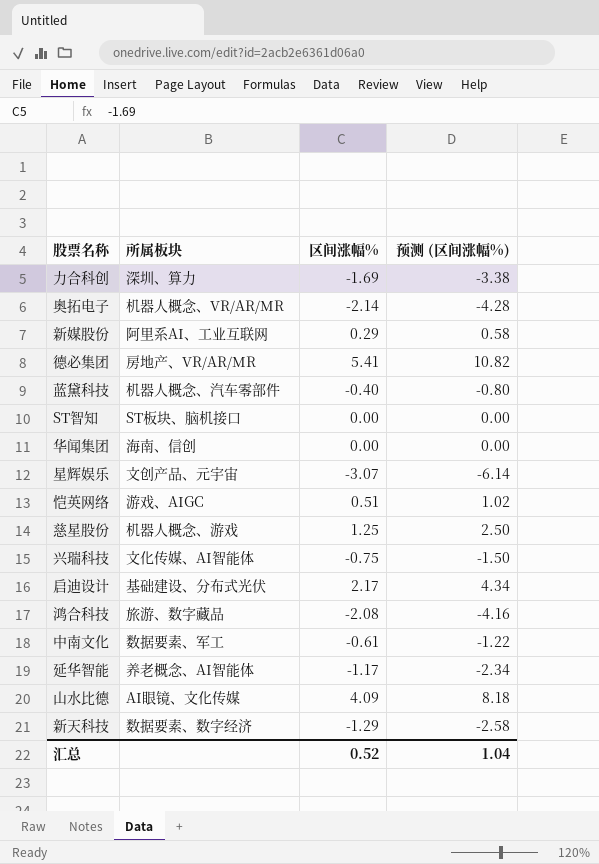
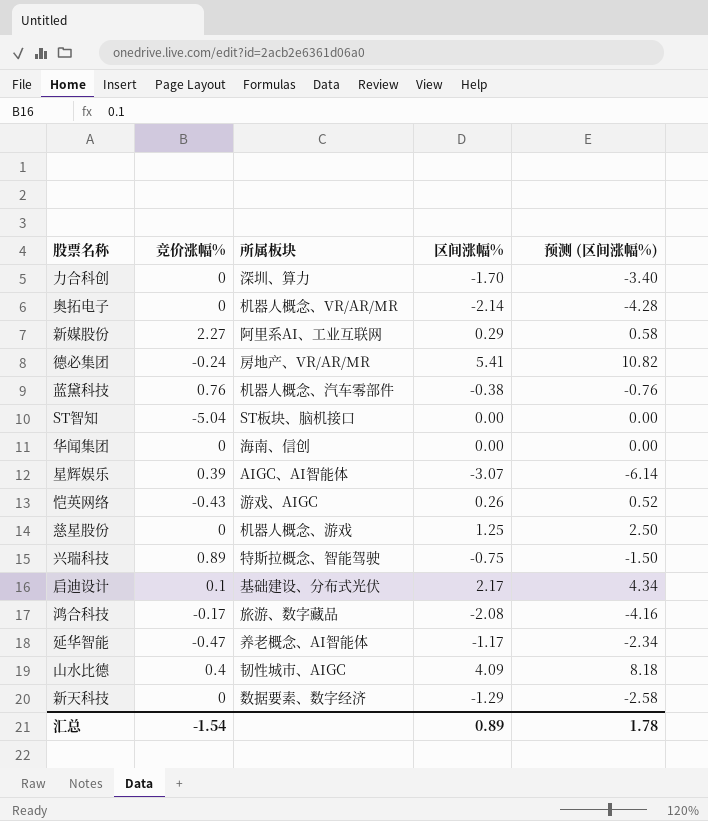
column 竞价涨幅% | position: none -> 2
row 中南文化: 数据要素、军工 | -0.61 | -1.22 -> none
力合科创 | 区间涨幅%: -1.69 -> -1.70
力合科创 | 预测 (区间涨幅%): -3.38 -> -3.40
蓝黛科技 | 区间涨幅%: -0.40 -> -0.38
蓝黛科技 | 预测 (区间涨幅%): -0.80 -> -0.76
星辉娱乐 | 所属板块: 文创产品、元宇宙 -> AIGC、AI智能体
恺英网络 | 区间涨幅%: 0.51 -> 0.26
恺英网络 | 预测 (区间涨幅%): 1.02 -> 0.52
兴瑞科技 | 所属板块: 文化传媒、AI智能体 -> 特斯拉概念、智能驾驶
山水比德 | 所属板块: AI眼镜、文化传媒 -> 韧性城市、AIGC
汇总 | 区间涨幅%: 0.52 -> 0.89
汇总 | 预测 (区间涨幅%): 1.04 -> 1.78

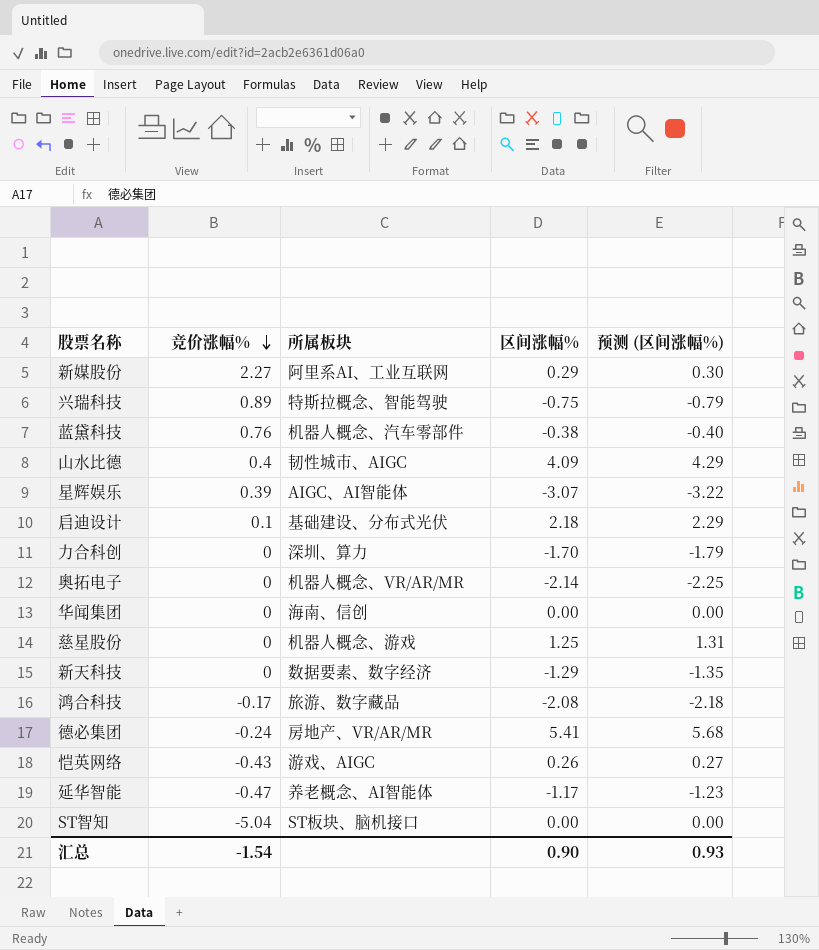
row order: none -> 竞价涨幅% descending
column 预测 (区间涨幅%) | formula: [区间涨幅%] * 2 -> [区间涨幅%] * 1.05
启迪设计 | 区间涨幅%: 2.17 -> 2.18
汇总 | 区间涨幅%: 0.89 -> 0.90
汇总 | 预测 (区间涨幅%): 1.78 -> 0.93

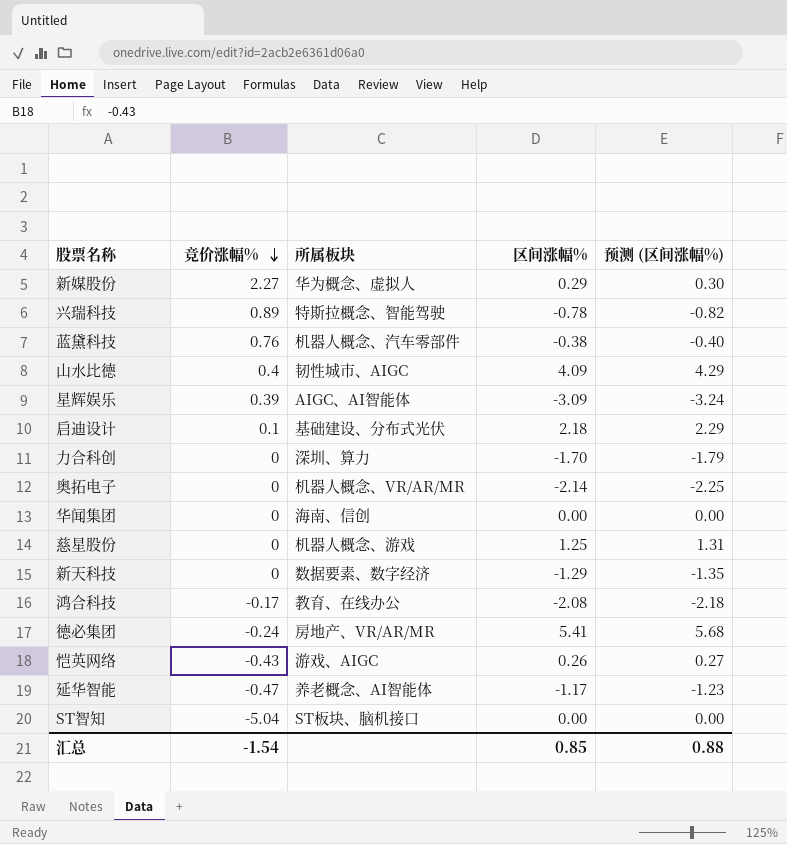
新媒股份 | 所属板块: 阿里系AI、工业互联网 -> 华为概念、虚拟人
兴瑞科技 | 区间涨幅%: -0.75 -> -0.78
兴瑞科技 | 预测 (区间涨幅%): -0.79 -> -0.82
星辉娱乐 | 区间涨幅%: -3.07 -> -3.09
星辉娱乐 | 预测 (区间涨幅%): -3.22 -> -3.24
鸿合科技 | 所属板块: 旅游、数字藏品 -> 教育、在线办公
汇总 | 区间涨幅%: 0.90 -> 0.85
汇总 | 预测 (区间涨幅%): 0.93 -> 0.88

